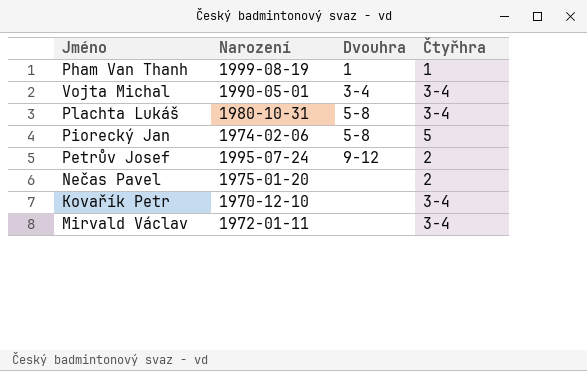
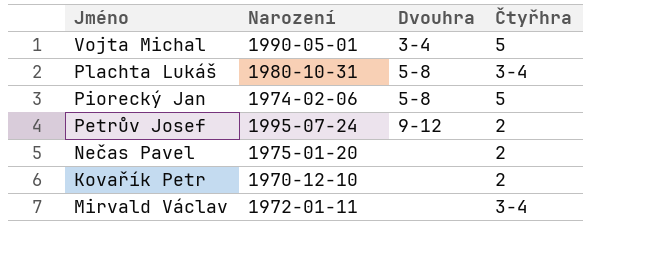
row Pham Van Thanh: 1999-08-19 | 1 | 1 -> none
Vojta Michal | Čtyřhra: 3-4 -> 5
Kovařík Petr | Čtyřhra: 3-4 -> 2

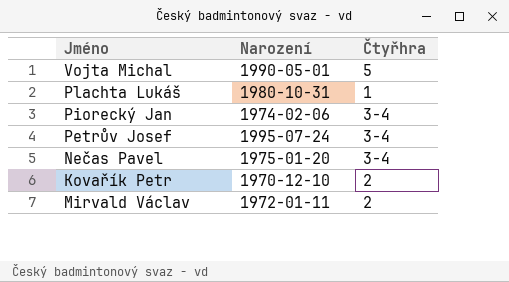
column Dvouhra | position: 3 -> none
Plachta Lukáš | Čtyřhra: 3-4 -> 1
Piorecký Jan | Čtyřhra: 5 -> 3-4
Petrův Josef | Čtyřhra: 2 -> 3-4
Nečas Pavel | Čtyřhra: 2 -> 3-4
Mirvald Václav | Čtyřhra: 3-4 -> 2

